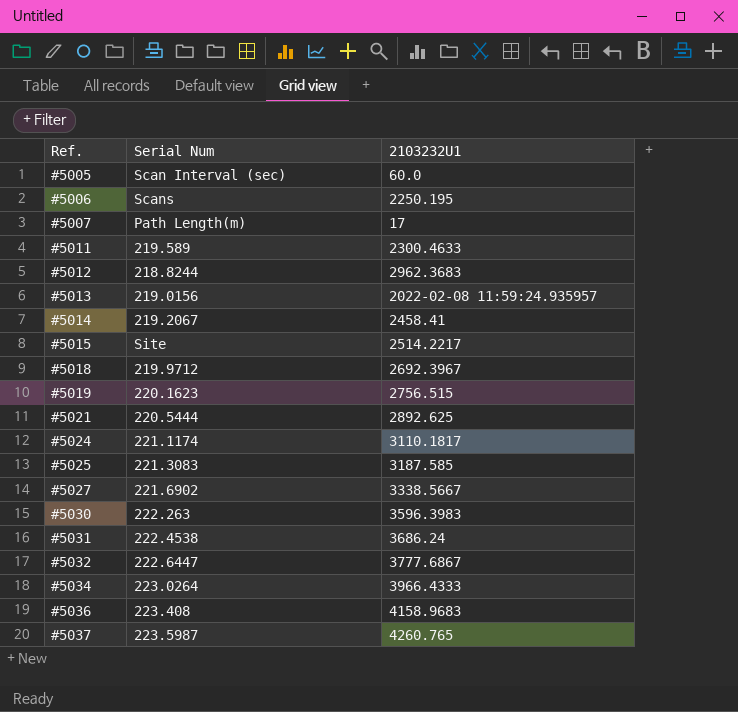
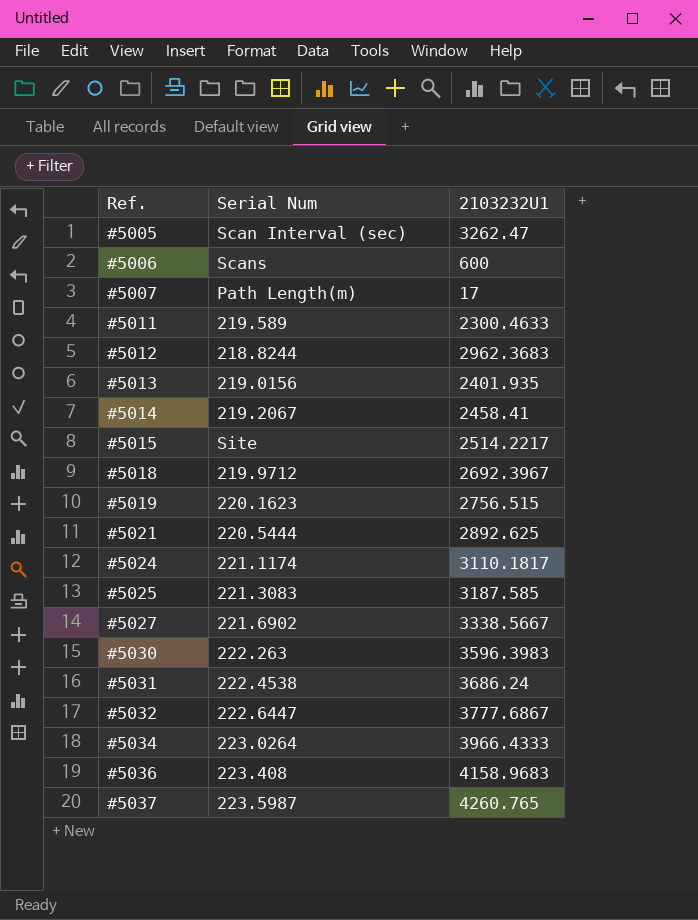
#5005 | 2103232U1: 60.0 -> 3262.47
#5006 | 2103232U1: 2250.195 -> 600
#5013 | 2103232U1: 2022-02-08 11:59:24.935957 -> 2401.935

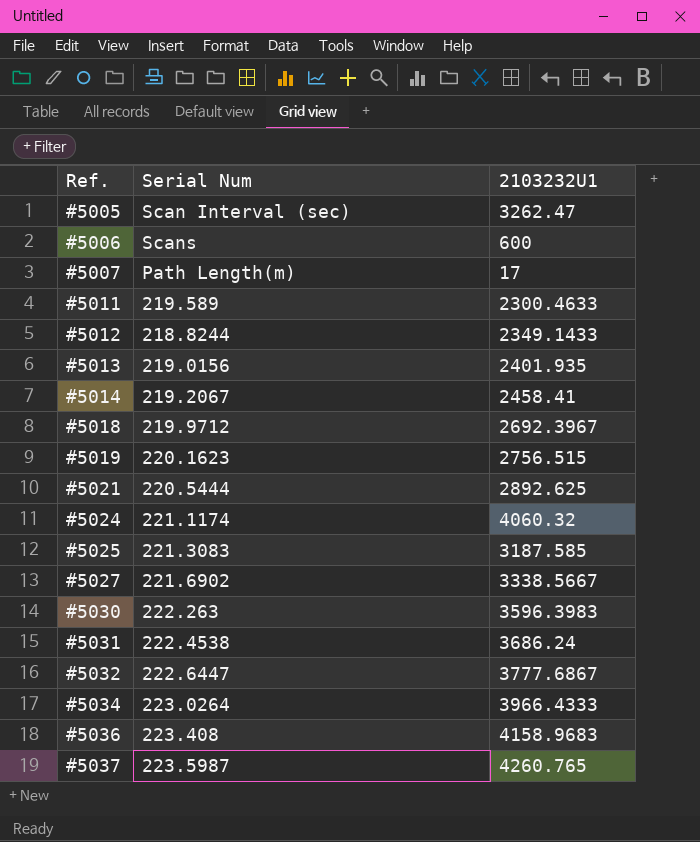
row #5015: Site | 2514.2217 -> none
#5012 | 2103232U1: 2962.3683 -> 2349.1433
#5024 | 2103232U1: 3110.1817 -> 4060.32

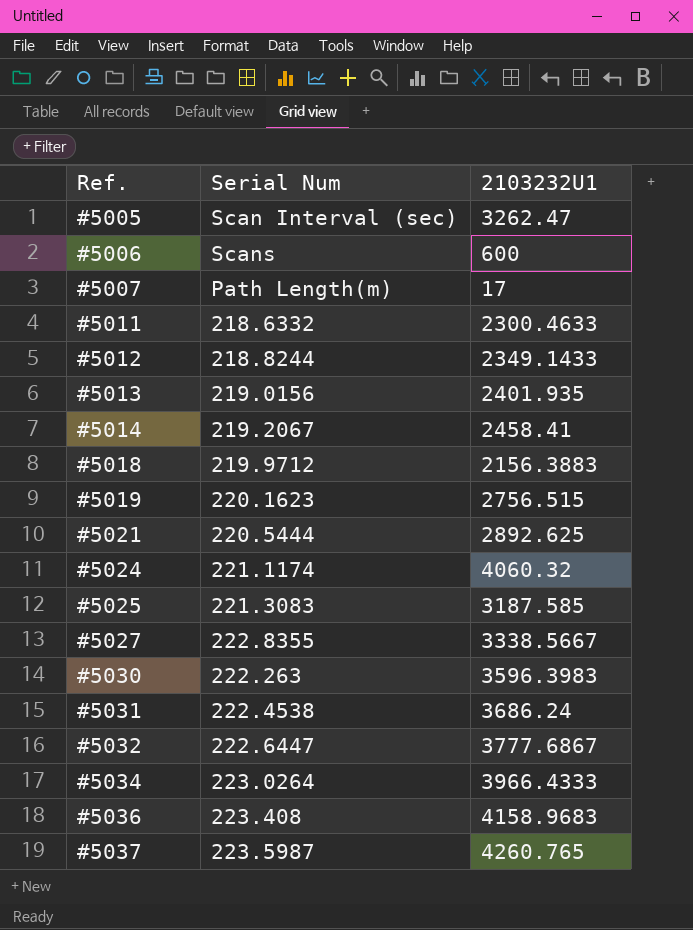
#5011 | Serial Num: 219.589 -> 218.6332
#5018 | 2103232U1: 2692.3967 -> 2156.3883
#5027 | Serial Num: 221.6902 -> 222.8355

